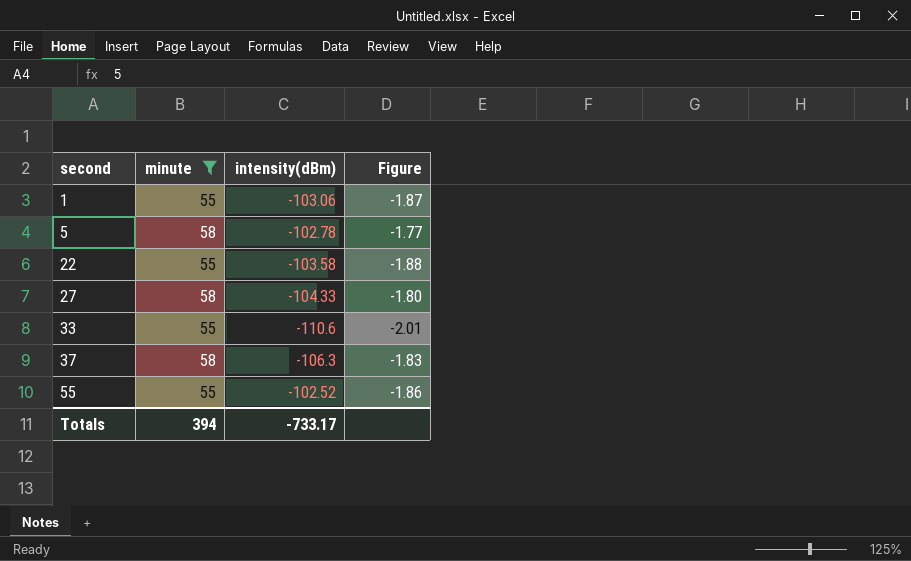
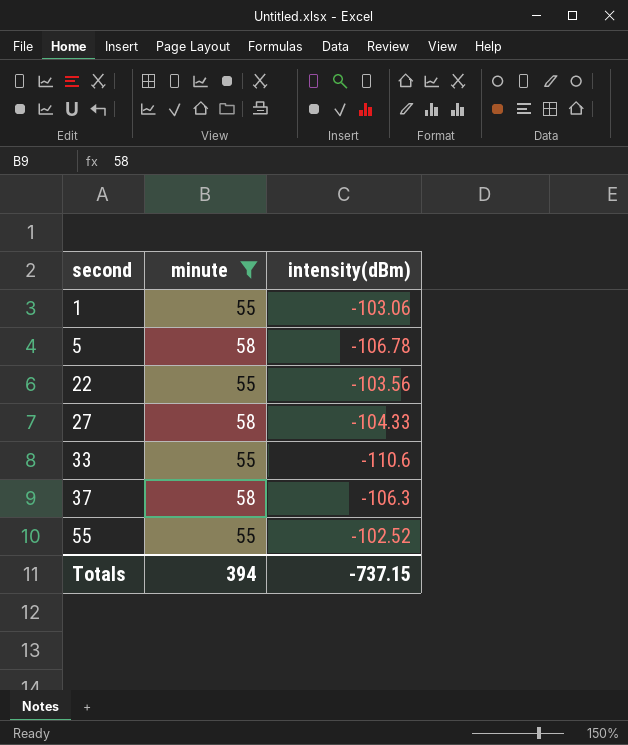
column Figure | formula: [intensity(dBm)] / [minute] -> none
5 | intensity(dBm): -102.78 -> -106.78
22 | intensity(dBm): -103.58 -> -103.56
Totals | intensity(dBm): -733.17 -> -737.15

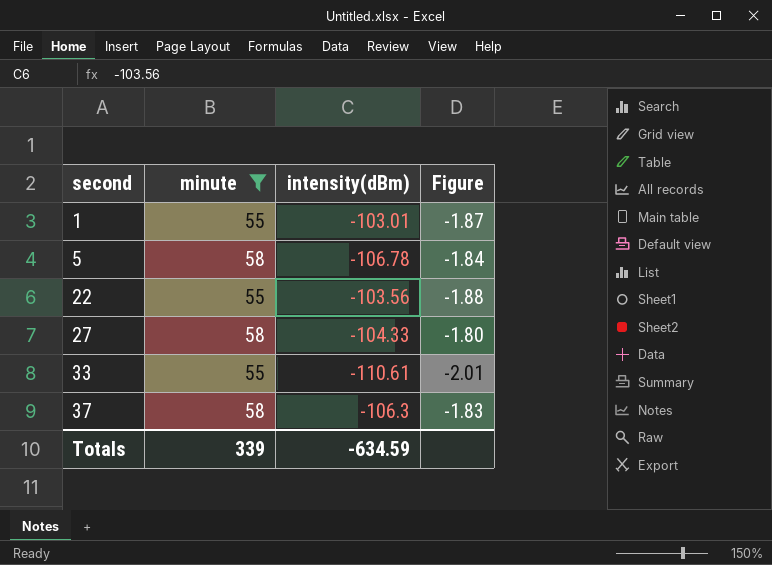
column Figure | formula: none -> [intensity(dBm)] / [minute]
row 55: 55 | -102.52 -> none
1 | intensity(dBm): -103.06 -> -103.01
33 | intensity(dBm): -110.6 -> -110.61
Totals | minute: 394 -> 339
Totals | intensity(dBm): -737.15 -> -634.59

